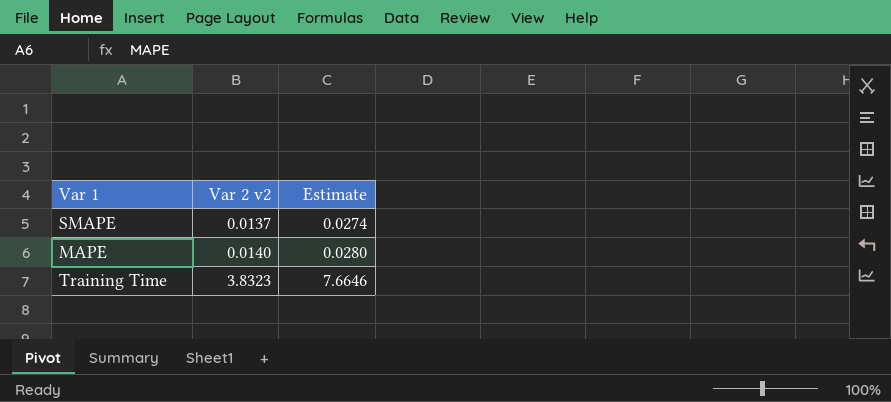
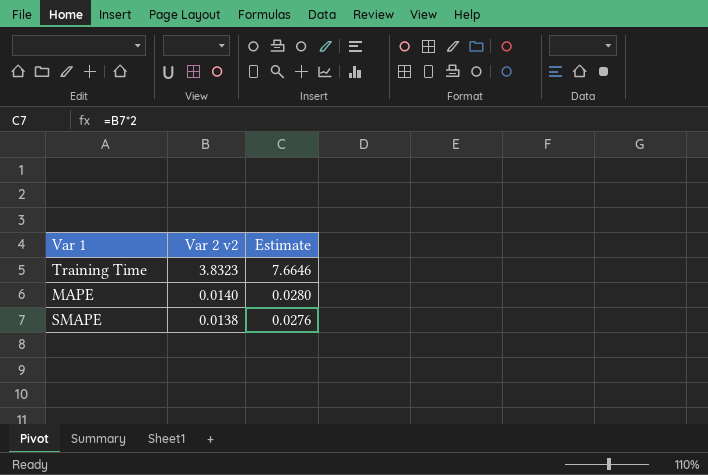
row order: Var 2 v2 ascending -> Var 2 v2 descending
SMAPE | Var 2 v2: 0.0137 -> 0.0138
SMAPE | Estimate: 0.0274 -> 0.0276

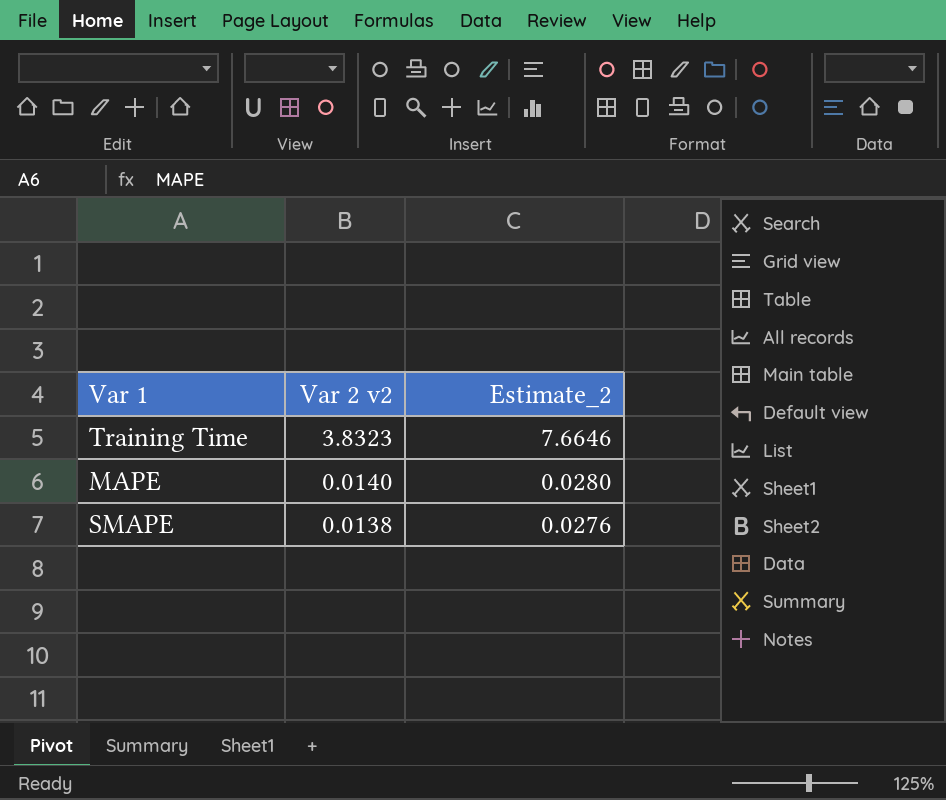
column name: Estimate -> Estimate_2

